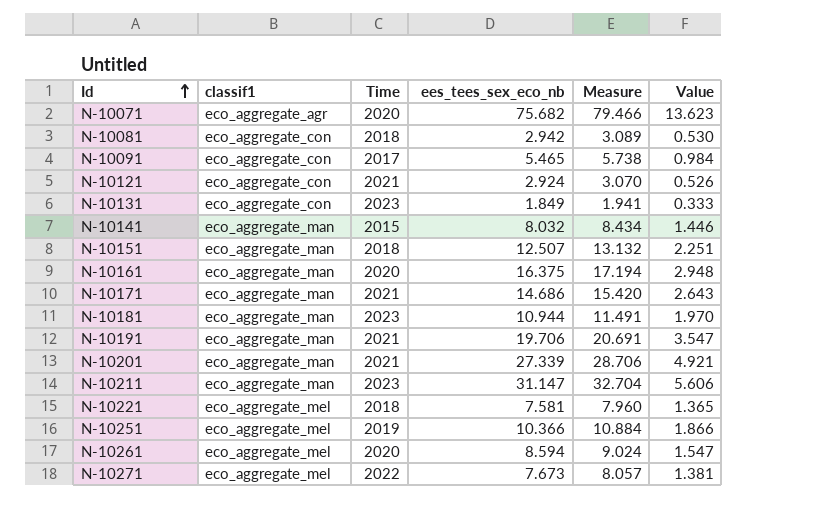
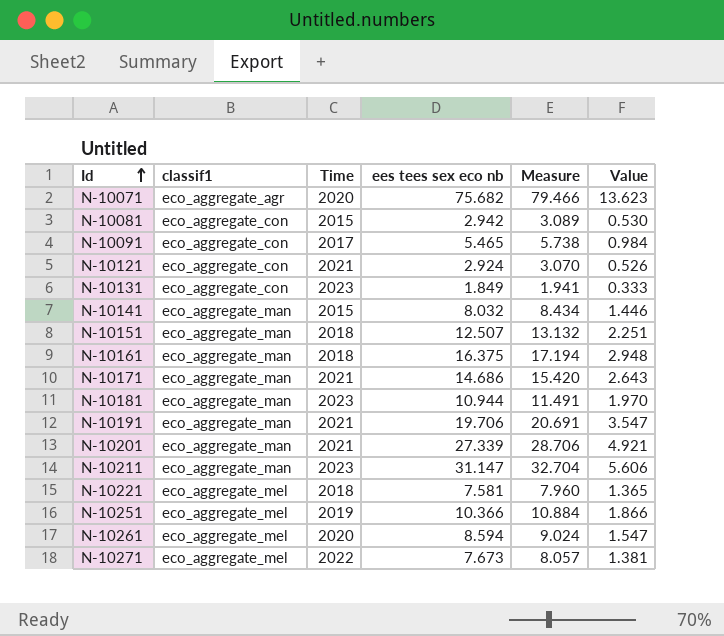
column name: ees_tees_sex_eco_nb -> ees tees sex eco nb
N-10081 | Time: 2018 -> 2015
N-10161 | Time: 2020 -> 2018

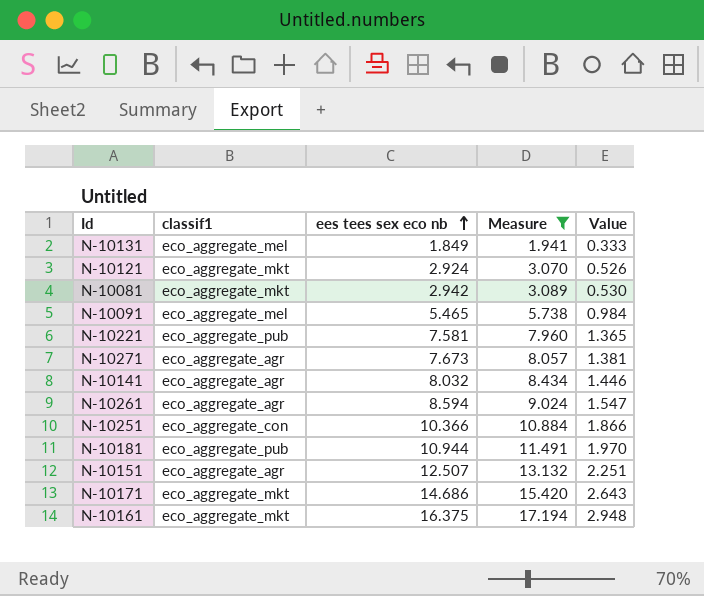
filter: none -> Measure <= 17.194
row order: Id ascending -> ees tees sex eco nb ascending
column Time | position: 3 -> none
N-10131 | classif1: eco_aggregate_con -> eco_aggregate_mel
N-10121 | classif1: eco_aggregate_con -> eco_aggregate_mkt
N-10081 | classif1: eco_aggregate_con -> eco_aggregate_mkt
N-10091 | classif1: eco_aggregate_con -> eco_aggregate_mel
N-10221 | classif1: eco_aggregate_mel -> eco_aggregate_pub
N-10271 | classif1: eco_aggregate_mel -> eco_aggregate_agr
N-10141 | classif1: eco_aggregate_man -> eco_aggregate_agr
N-10261 | classif1: eco_aggregate_mel -> eco_aggregate_agr
N-10251 | classif1: eco_aggregate_mel -> eco_aggregate_con
N-10181 | classif1: eco_aggregate_man -> eco_aggregate_pub
N-10151 | classif1: eco_aggregate_man -> eco_aggregate_agr
N-10171 | classif1: eco_aggregate_man -> eco_aggregate_mkt
N-10161 | classif1: eco_aggregate_man -> eco_aggregate_mkt

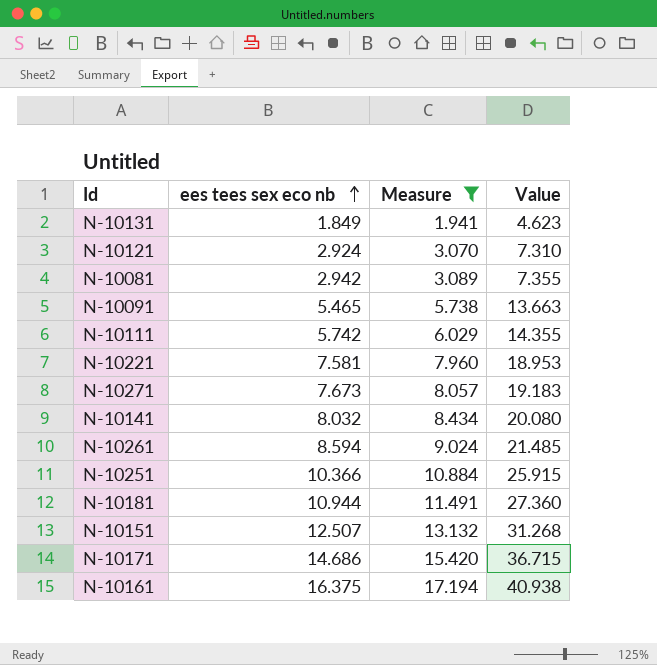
column classif1 | position: 2 -> none
column Value | formula: [ees tees sex eco nb] * 0.18 -> [ees tees sex eco nb] * 2.5
row N-10111: none -> 5.742 | 6.029 | 14.355

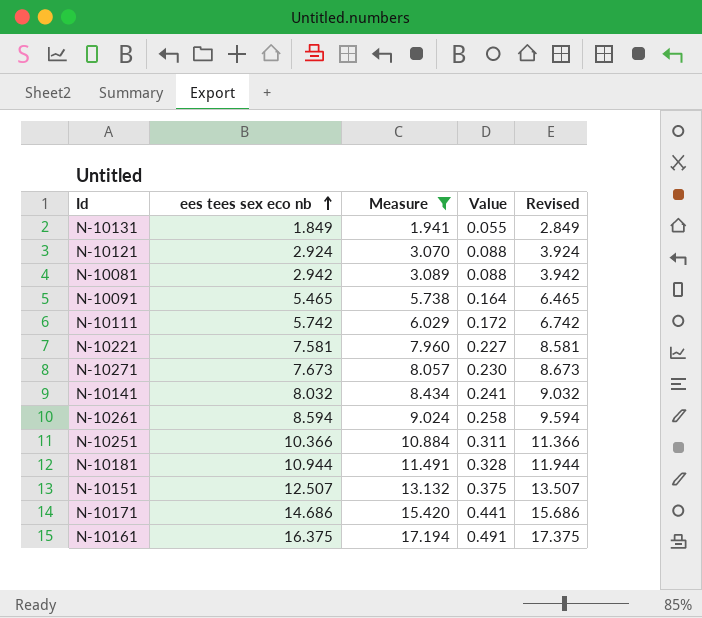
column Value | formula: [ees tees sex eco nb] * 2.5 -> [ees tees sex eco nb] * 0.03
column Revised | formula: none -> [ees tees sex eco nb] + 1

